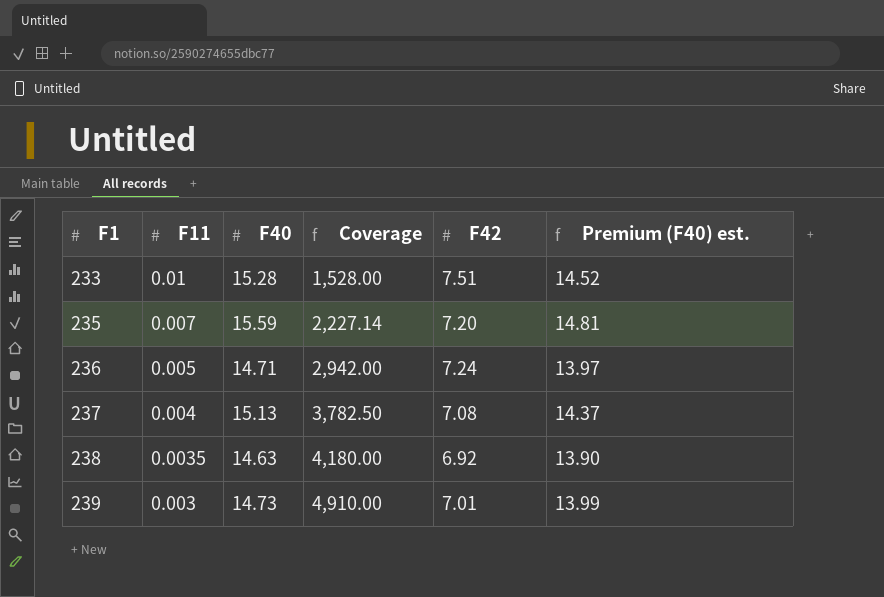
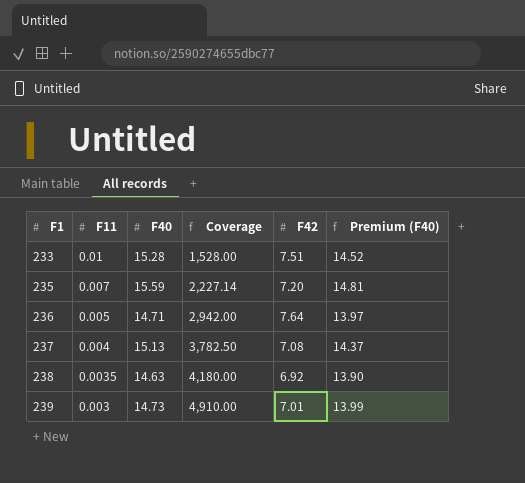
column name: Premium (F40) est. -> Premium (F40)
236 | F42: 7.24 -> 7.64

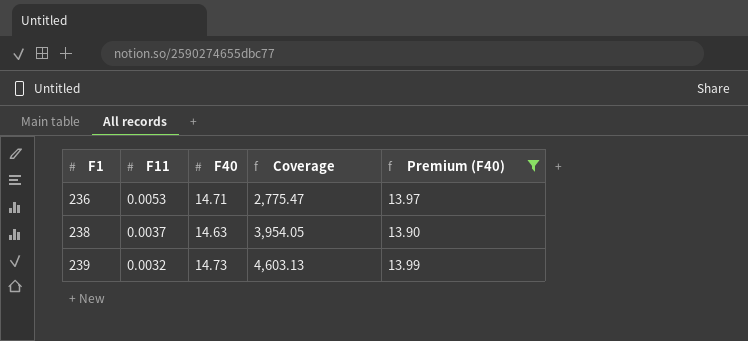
filter: none -> Premium (F40) <= 13.99
column F42 | position: 5 -> none
236 | F11: 0.005 -> 0.0053
236 | Coverage: 2,942.00 -> 2,775.47
238 | F11: 0.0035 -> 0.0037
238 | Coverage: 4,180.00 -> 3,954.05
239 | F11: 0.003 -> 0.0032
239 | Coverage: 4,910.00 -> 4,603.13

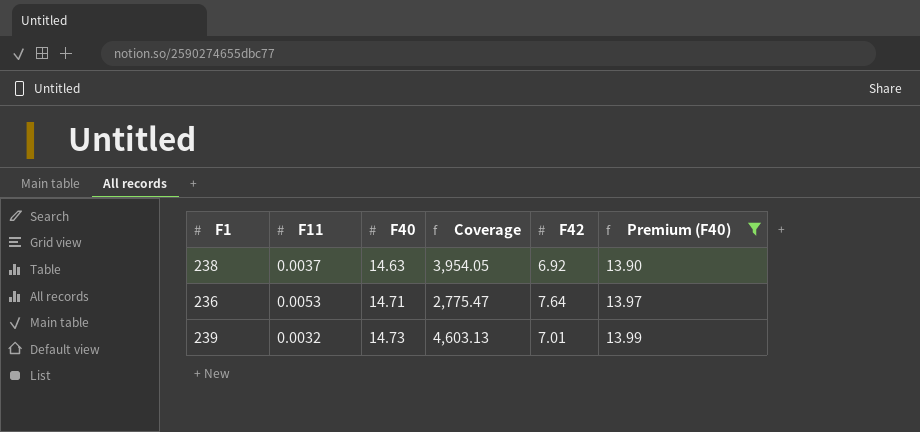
row order: F1 ascending -> F40 ascending
column F42 | position: none -> 5

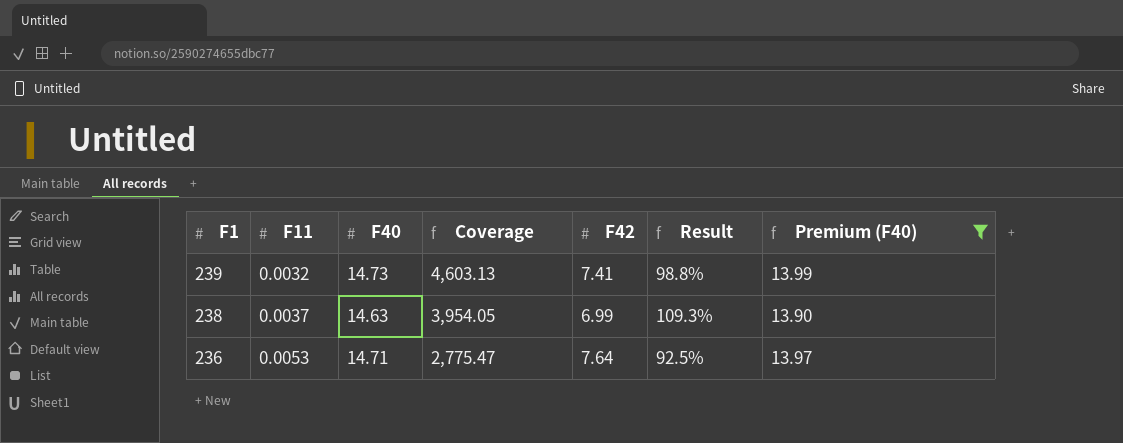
row order: F40 ascending -> F1 descending
column Result | formula: none -> ([F40] - [F42]) / [F42]
239 | F42: 7.01 -> 7.41
238 | F42: 6.92 -> 6.99

